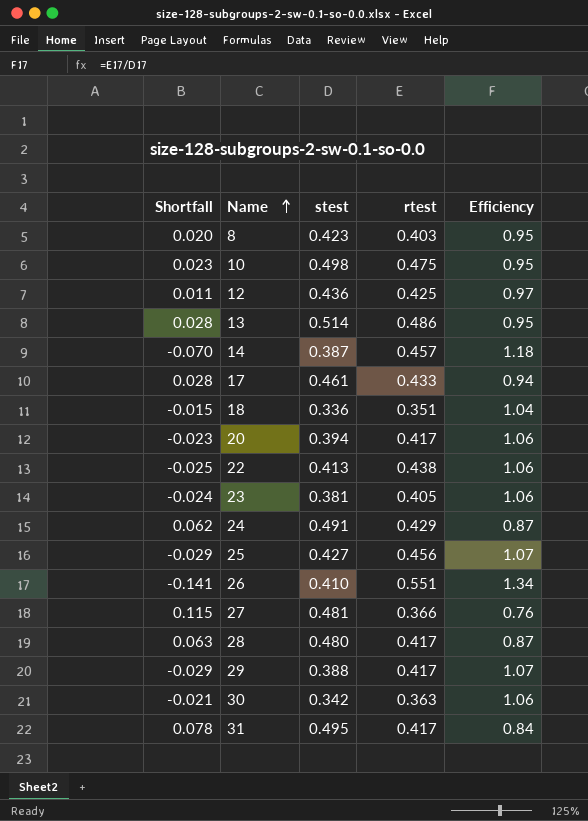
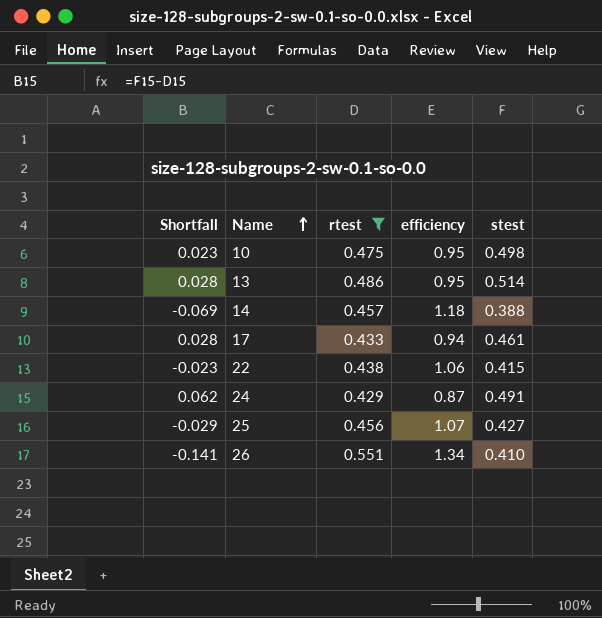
filter: none -> rtest >= 0.429
column name: Efficiency -> efficiency
column stest | position: 3 -> 5
14 | Shortfall: -0.070 -> -0.069
14 | stest: 0.387 -> 0.388
22 | Shortfall: -0.025 -> -0.023
22 | stest: 0.413 -> 0.415

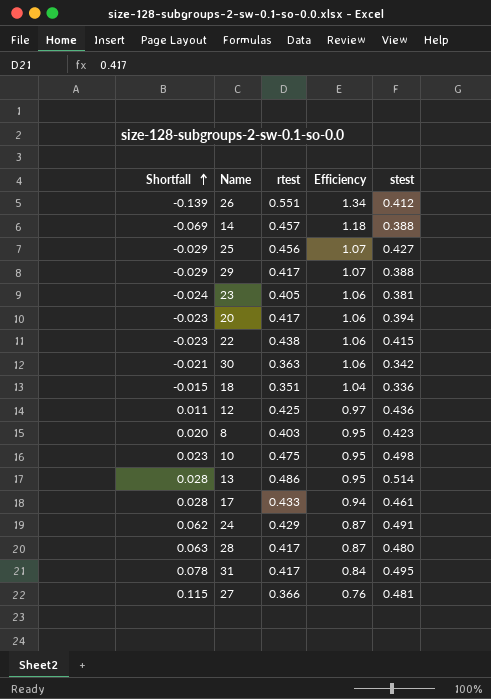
filter: rtest >= 0.429 -> none
row order: Name ascending -> Shortfall ascending
column name: efficiency -> Efficiency
26 | Shortfall: -0.141 -> -0.139
26 | stest: 0.410 -> 0.412

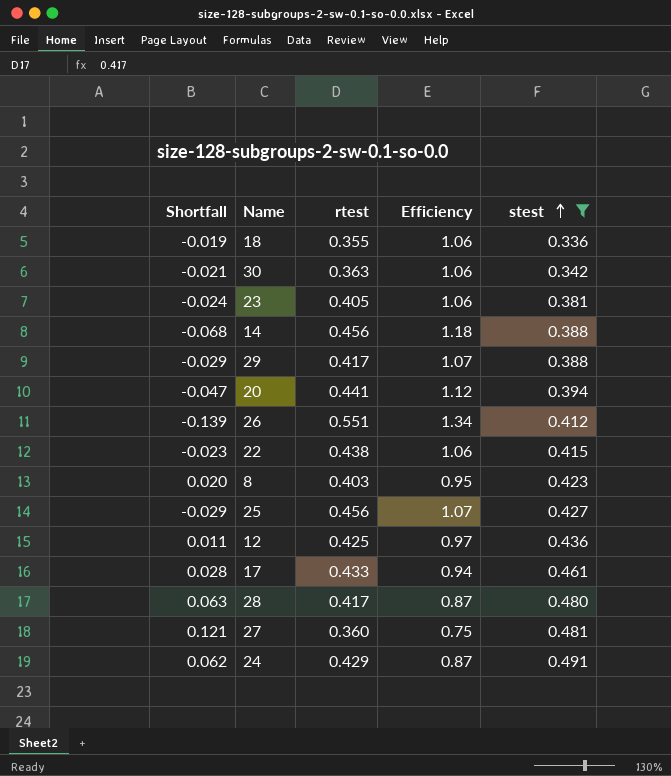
filter: none -> stest <= 0.491
row order: Shortfall ascending -> stest ascending
18 | Shortfall: -0.015 -> -0.019
18 | rtest: 0.351 -> 0.355
18 | Efficiency: 1.04 -> 1.06
14 | Shortfall: -0.069 -> -0.068
14 | rtest: 0.457 -> 0.456
20 | Shortfall: -0.023 -> -0.047
20 | rtest: 0.417 -> 0.441
20 | Efficiency: 1.06 -> 1.12
27 | Shortfall: 0.115 -> 0.121
27 | rtest: 0.366 -> 0.360
27 | Efficiency: 0.76 -> 0.75

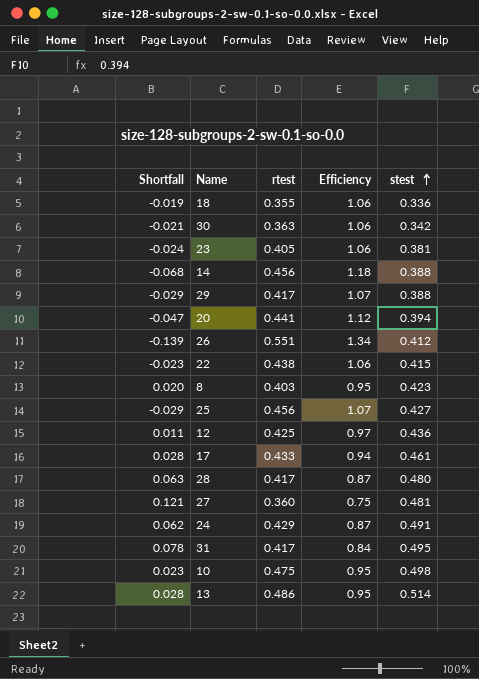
filter: stest <= 0.491 -> none

